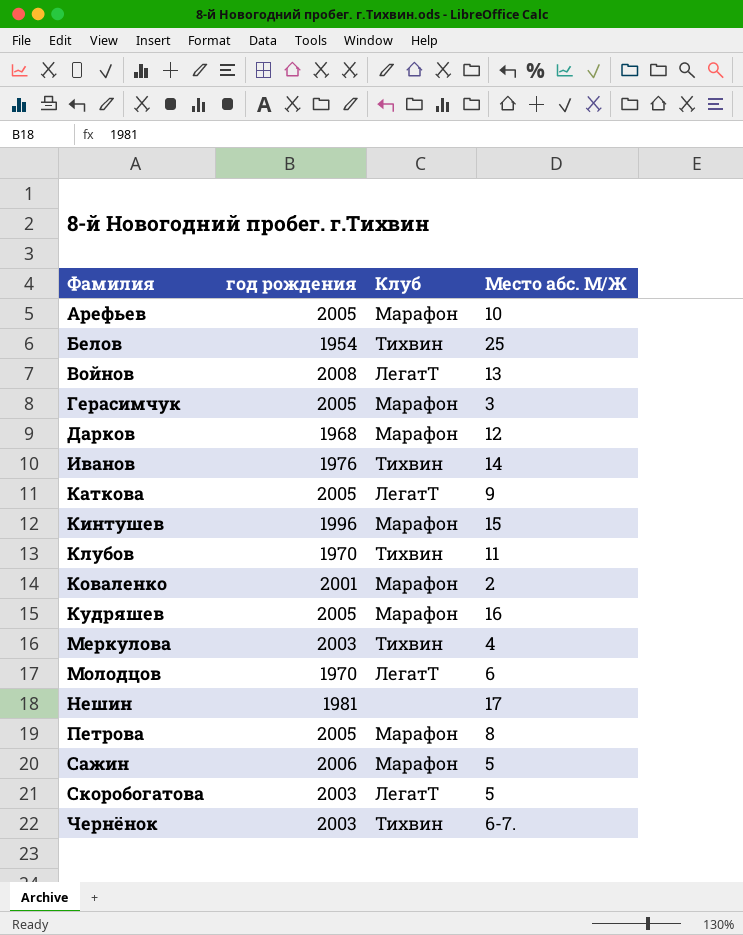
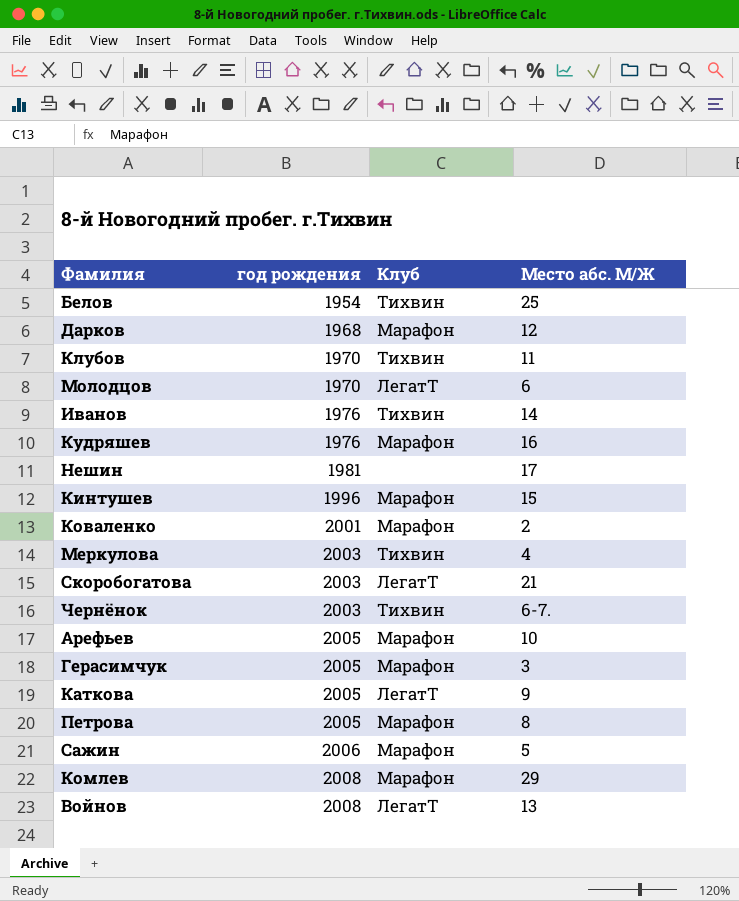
row order: Фамилия ascending -> год рождения ascending
Кудряшев | год рождения: 2005 -> 1976
Скоробогатова | Место абс. М/Ж: 5 -> 21
row Комлев: none -> 2008 | Марафон | 29

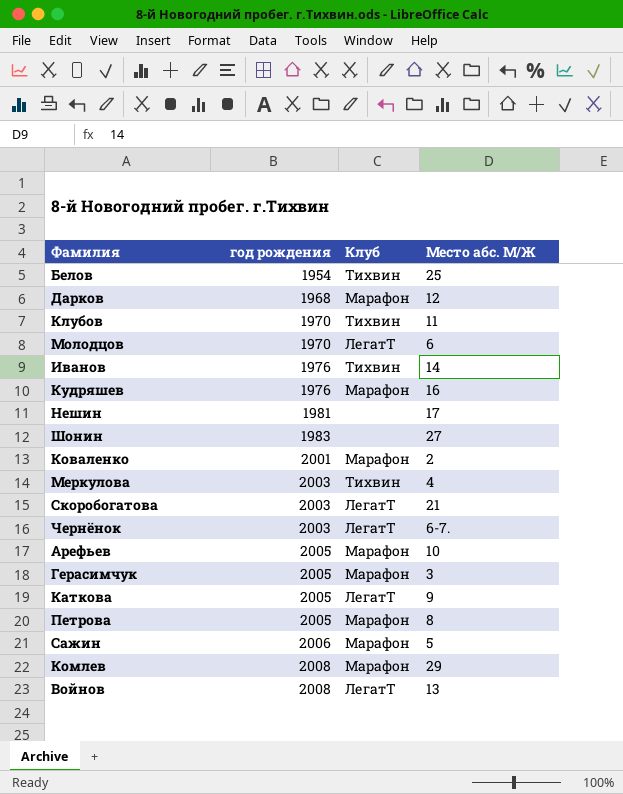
row Кинтушев: 1996 | Марафон | 15 -> none
row Шонин: none -> 1983 | none | 27
Чернёнок | Клуб: Тихвин -> ЛегатТ

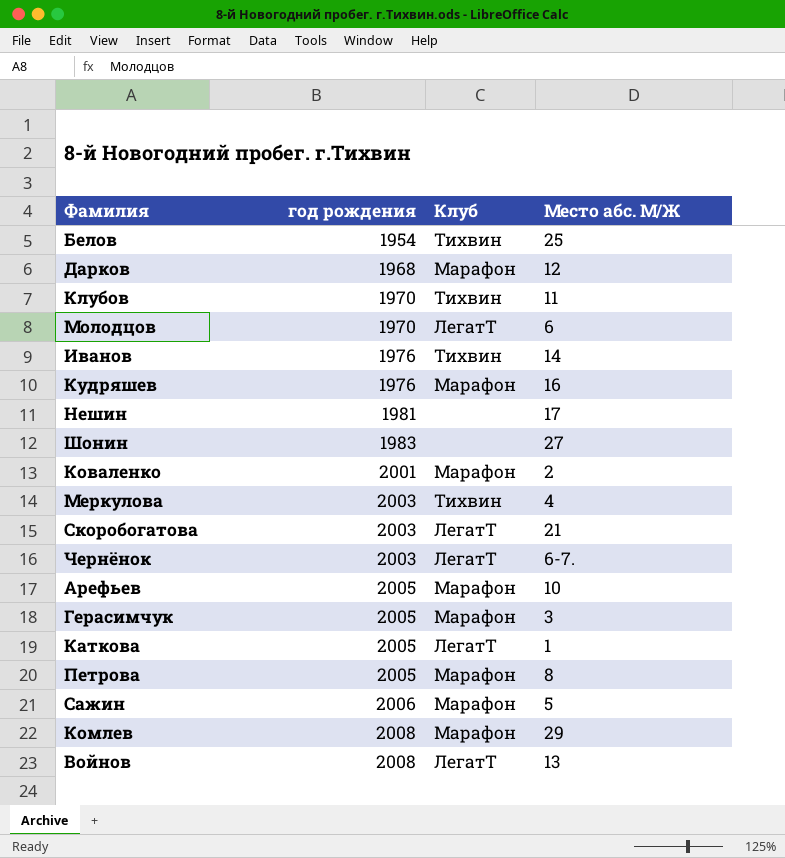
Каткова | Место абс. М/Ж: 9 -> 1

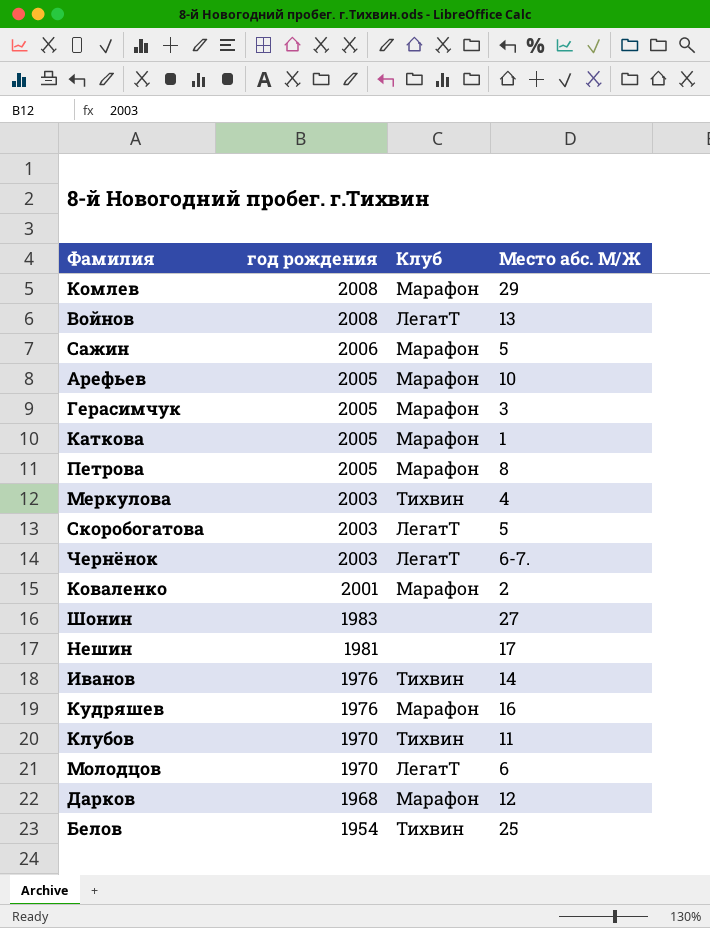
row order: год рождения ascending -> год рождения descending
Каткова | Клуб: ЛегатТ -> Марафон
Скоробогатова | Место абс. М/Ж: 21 -> 5

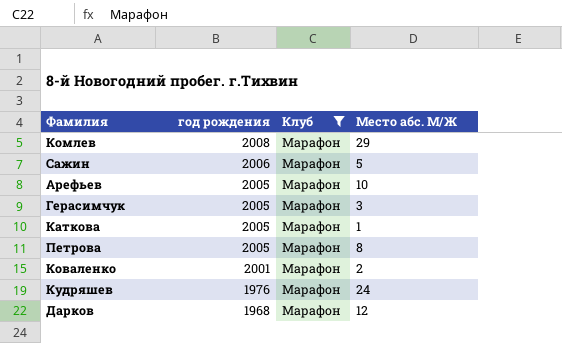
filter: none -> Клуб = Марафон
Кудряшев | Место абс. М/Ж: 16 -> 24

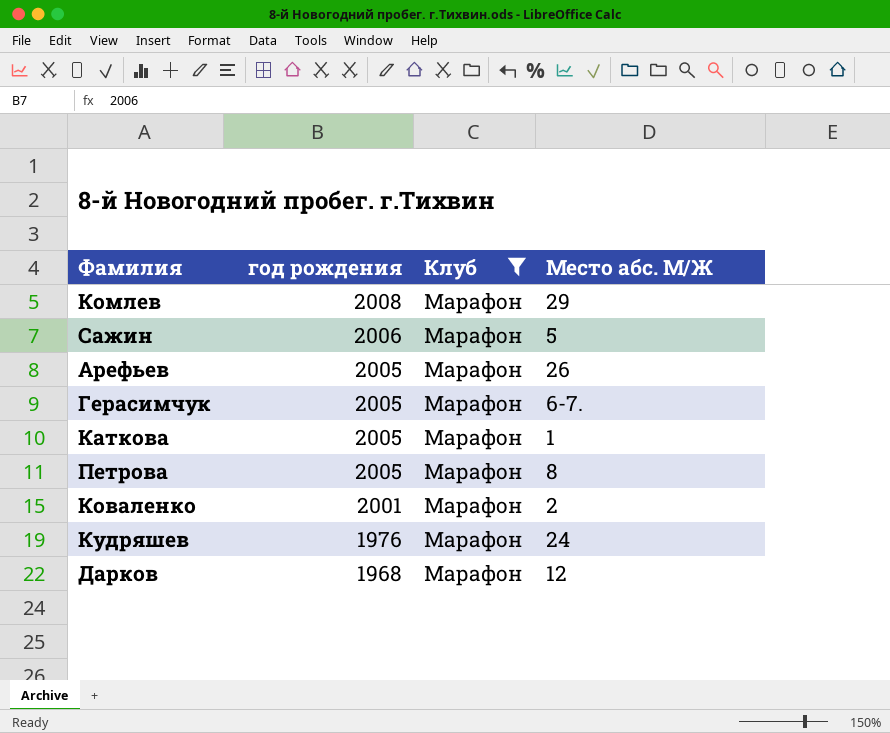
Арефьев | Место абс. М/Ж: 10 -> 26
Герасимчук | Место абс. М/Ж: 3 -> 6-7.

